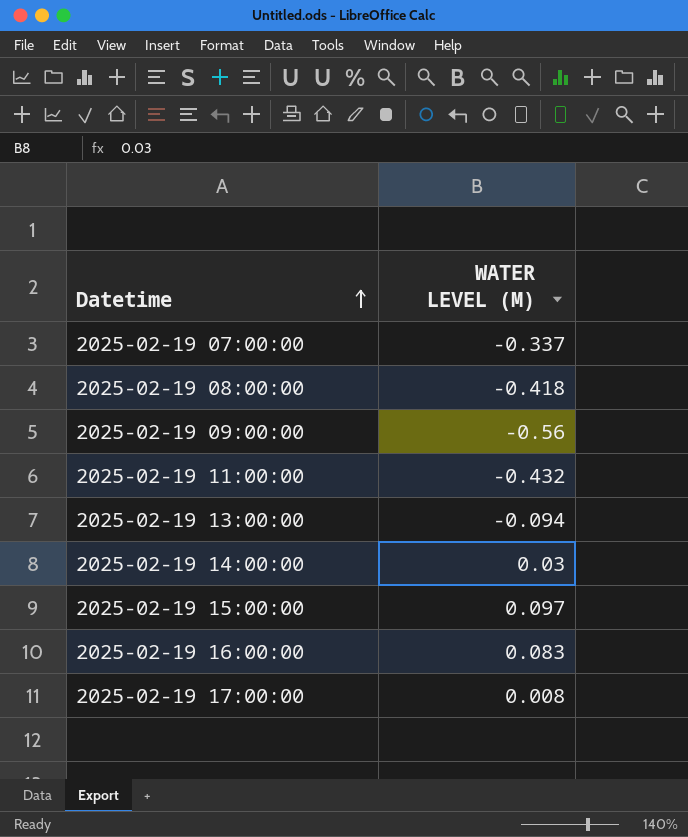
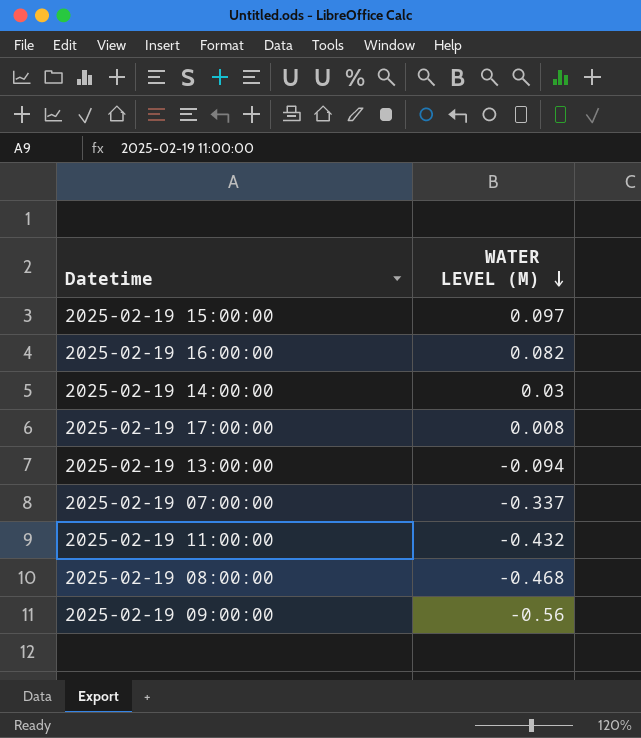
row order: Datetime ascending -> WATER LEVEL (M) descending
2025-02-19 16:00:00 | WATER LEVEL (M): 0.083 -> 0.082
2025-02-19 08:00:00 | WATER LEVEL (M): -0.418 -> -0.468

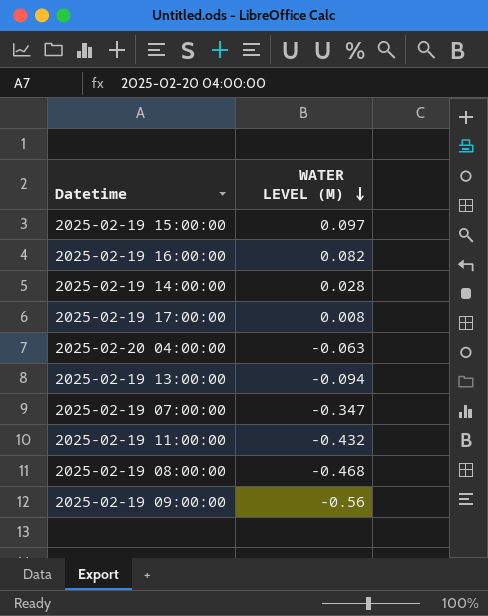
2025-02-19 14:00:00 | WATER LEVEL (M): 0.03 -> 0.028
row 2025-02-20 04:00:00: none -> -0.063
2025-02-19 07:00:00 | WATER LEVEL (M): -0.337 -> -0.347

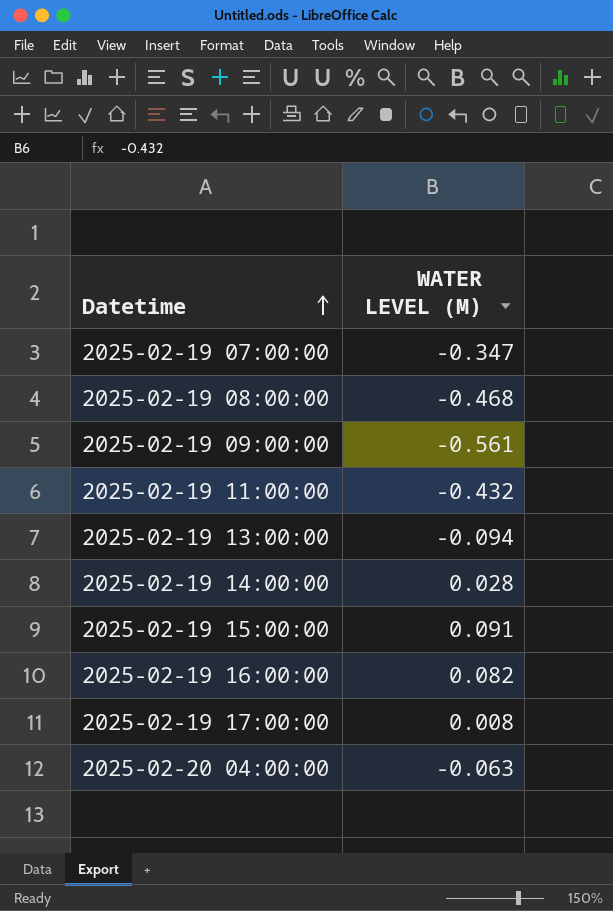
row order: WATER LEVEL (M) descending -> Datetime ascending
2025-02-19 09:00:00 | WATER LEVEL (M): -0.56 -> -0.561
2025-02-19 15:00:00 | WATER LEVEL (M): 0.097 -> 0.091

